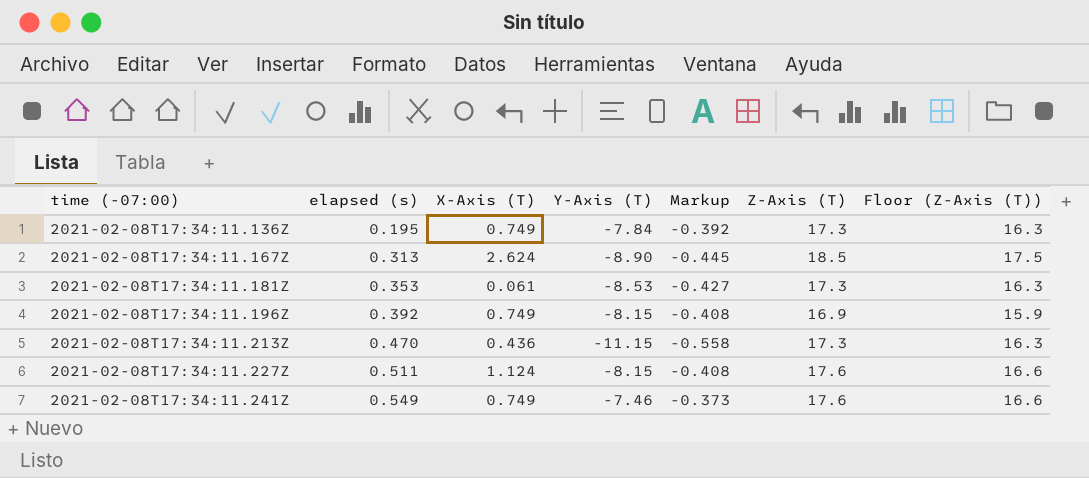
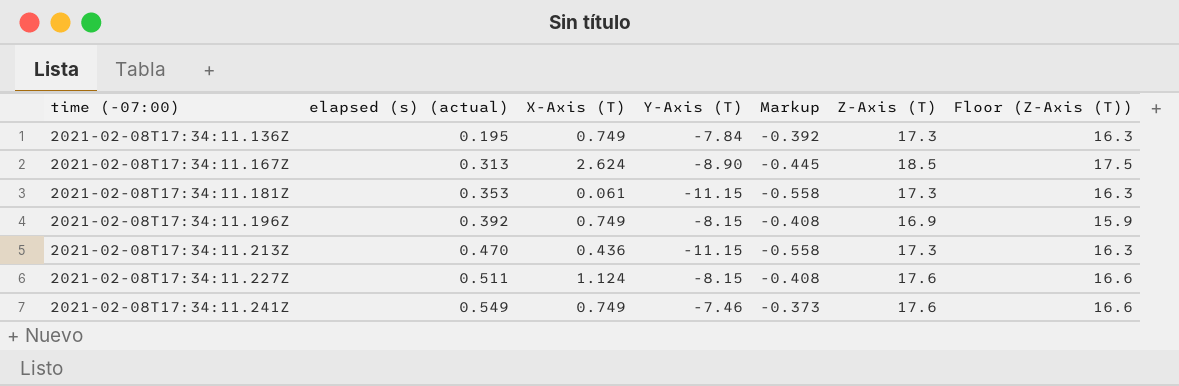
column name: elapsed (s) -> elapsed (s) (actual)
2021-02-08T17:34:11.181Z | Y-Axis (T): -8.53 -> -11.15
2021-02-08T17:34:11.181Z | Markup: -0.427 -> -0.558

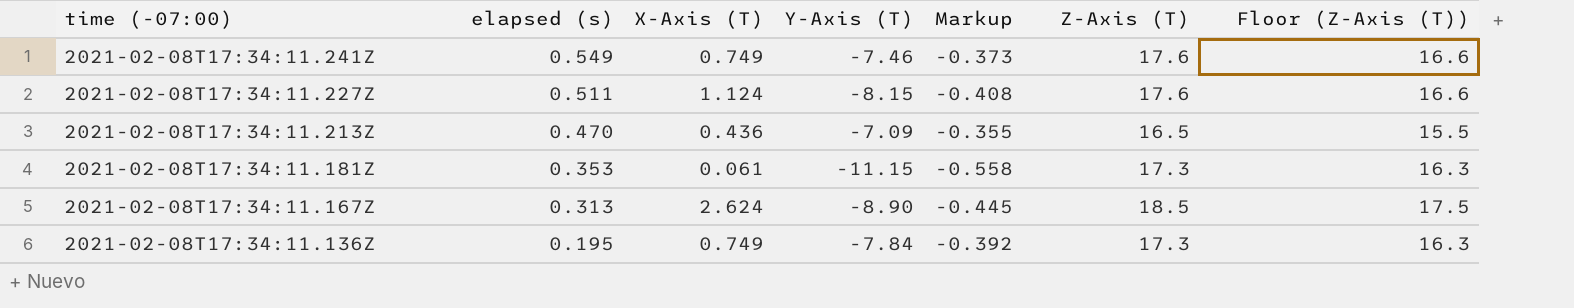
row order: time (-07:00) ascending -> time (-07:00) descending
column name: elapsed (s) (actual) -> elapsed (s)
row 2021-02-08T17:34:11.196Z: 0.392 | 0.749 | -8.15 | -0.408 | 16.9 | 15.9 -> none
2021-02-08T17:34:11.213Z | Y-Axis (T): -11.15 -> -7.09
2021-02-08T17:34:11.213Z | Markup: -0.558 -> -0.355
2021-02-08T17:34:11.213Z | Z-Axis (T): 17.3 -> 16.5
2021-02-08T17:34:11.213Z | Floor (Z-Axis (T)): 16.3 -> 15.5

